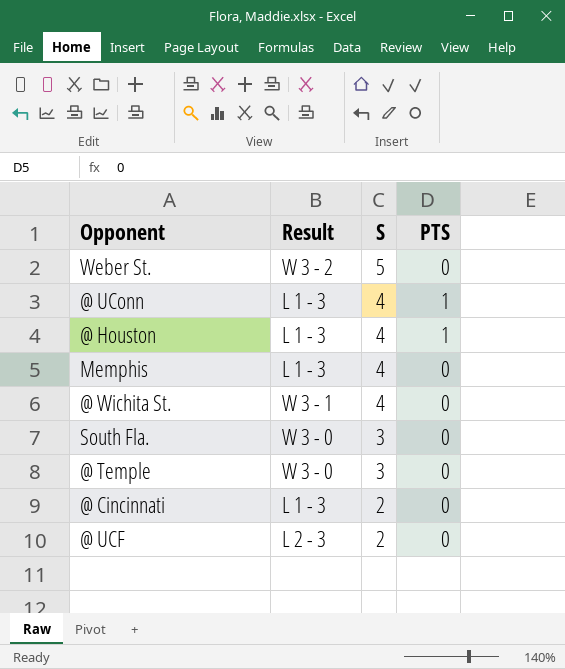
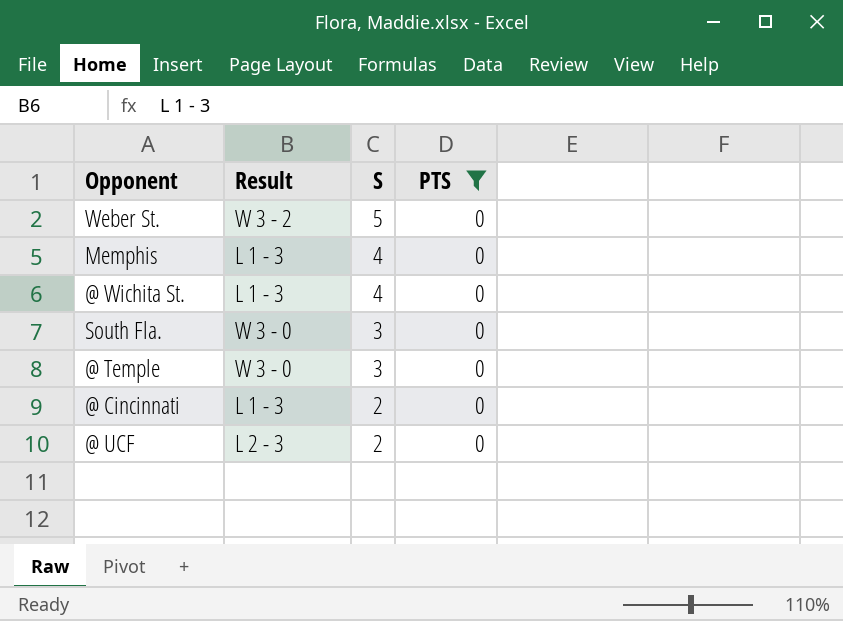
filter: none -> PTS = 0
@ Wichita St. | Result: W 3 - 1 -> L 1 - 3

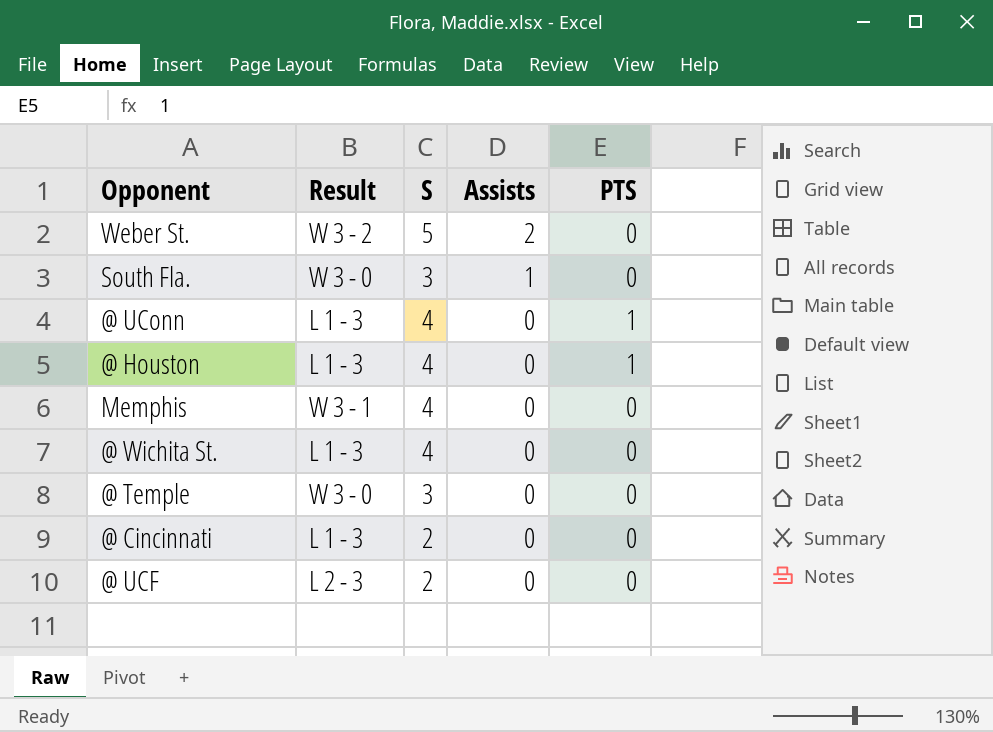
filter: PTS = 0 -> none
row order: S descending -> Assists descending
column Assists | position: none -> 4
Memphis | Result: L 1 - 3 -> W 3 - 1

